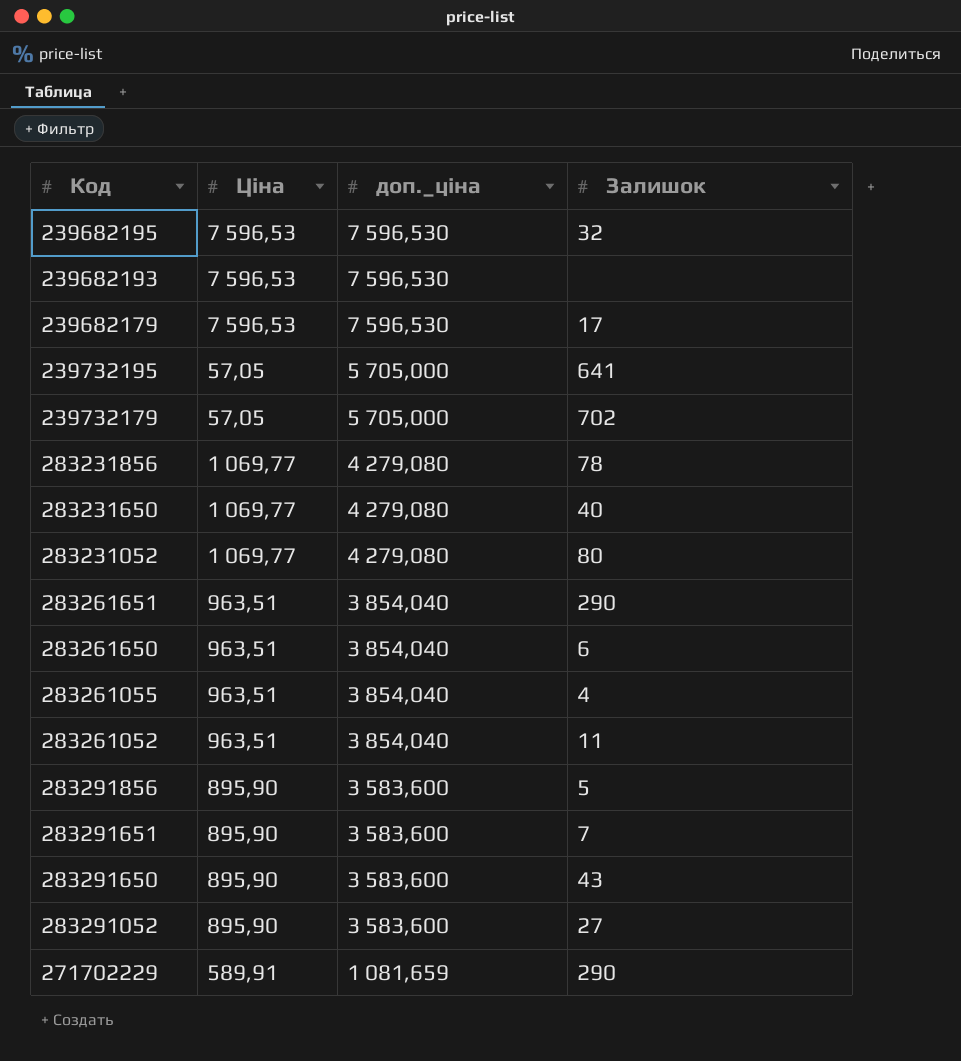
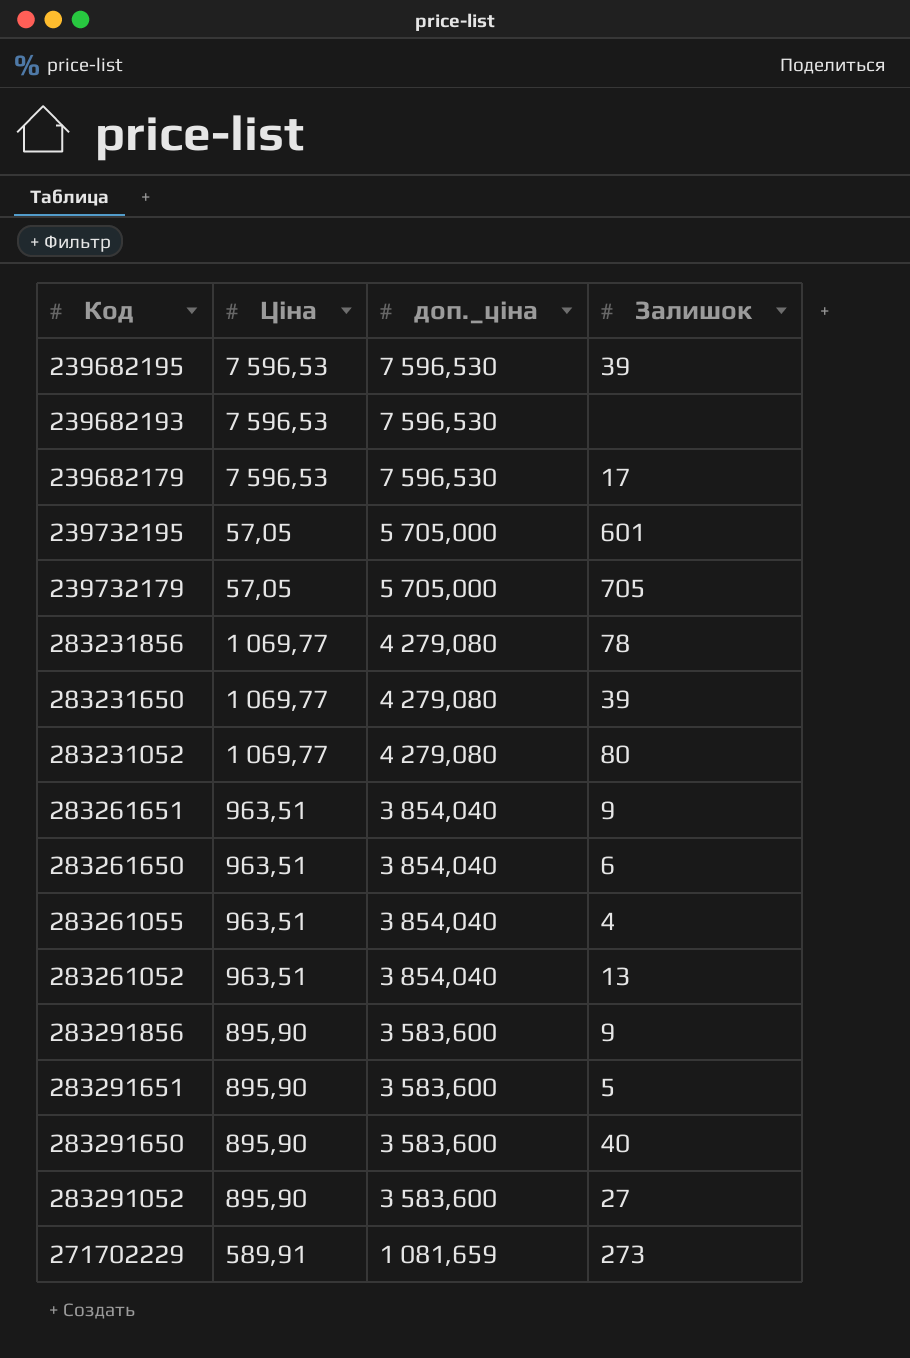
239682195 | Залишок: 32 -> 39
239732195 | Залишок: 641 -> 601
239732179 | Залишок: 702 -> 705
283231650 | Залишок: 40 -> 39
283261651 | Залишок: 290 -> 9
283261052 | Залишок: 11 -> 13
283291856 | Залишок: 5 -> 9
283291651 | Залишок: 7 -> 5
283291650 | Залишок: 43 -> 40
271702229 | Залишок: 290 -> 273

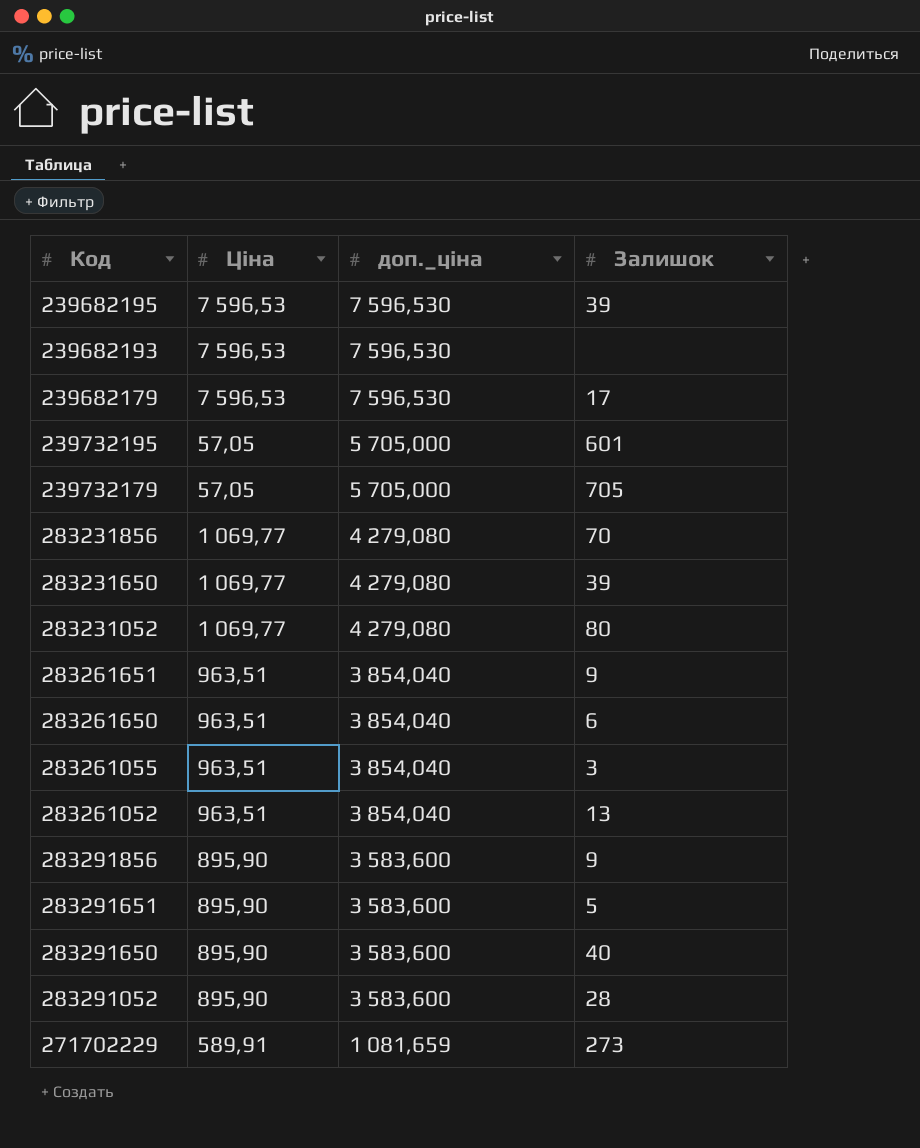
283231856 | Залишок: 78 -> 70
283261055 | Залишок: 4 -> 3
283291052 | Залишок: 27 -> 28

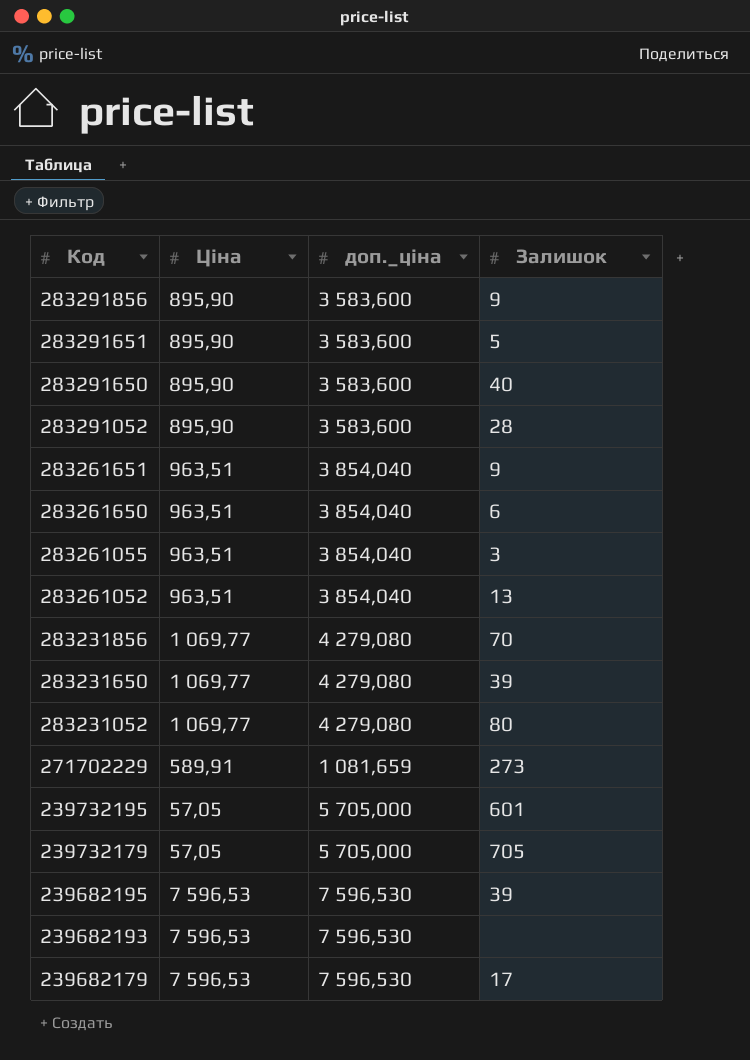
row order: доп._ціна descending -> Код descending

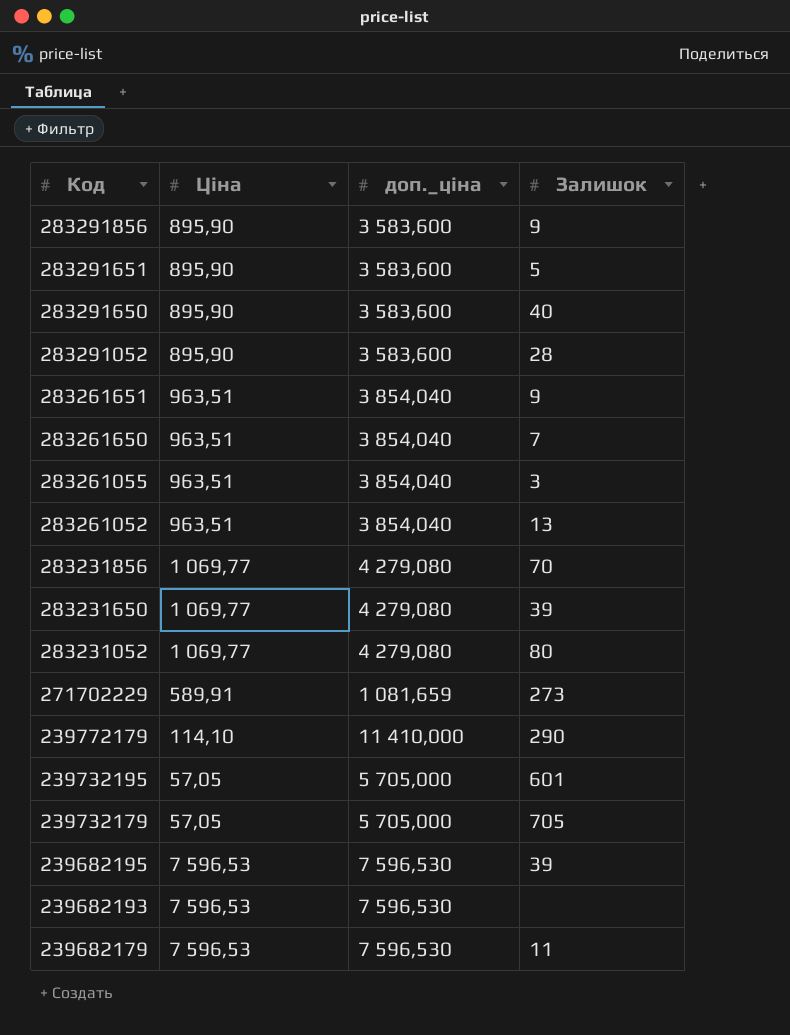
283261650 | Залишок: 6 -> 7
row 239772179: none -> 114,10 | 11 410,000 | 290
239682179 | Залишок: 17 -> 11

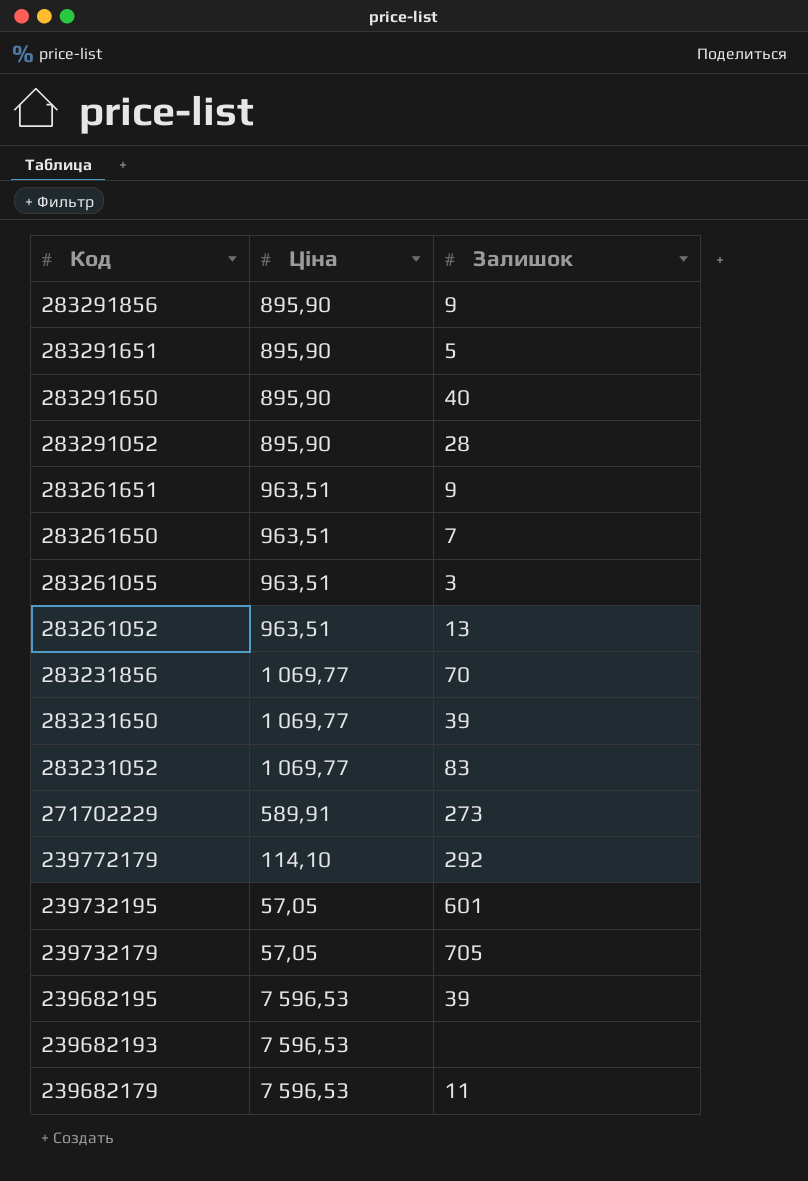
column доп._ціна | position: 3 -> none
283231052 | Залишок: 80 -> 83
239772179 | Залишок: 290 -> 292

